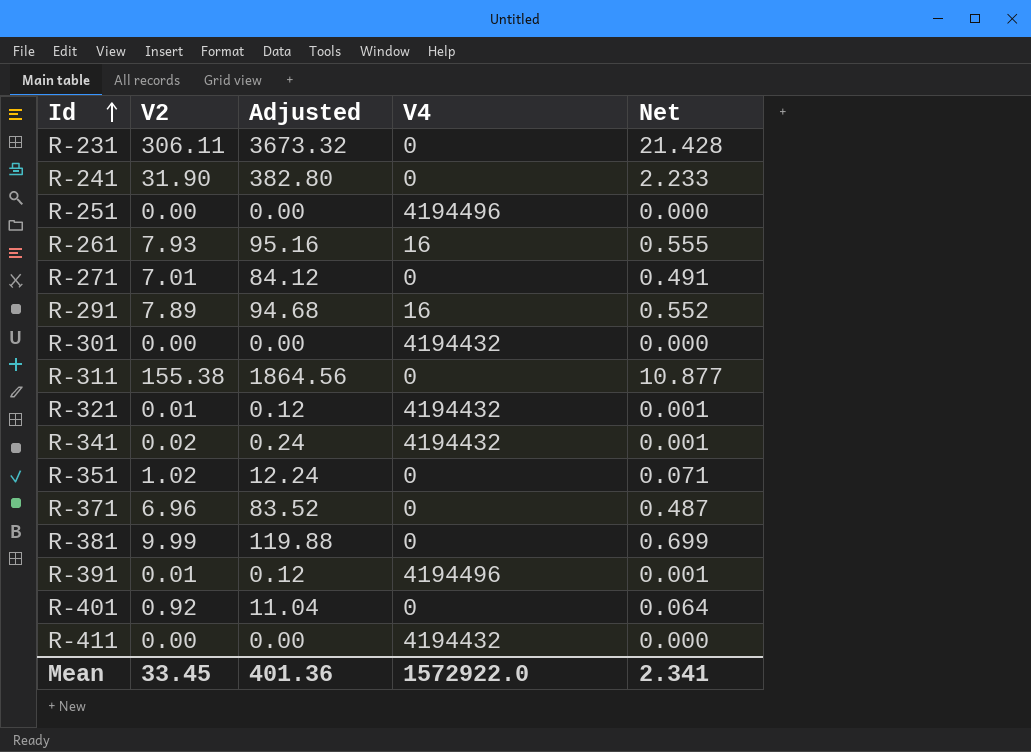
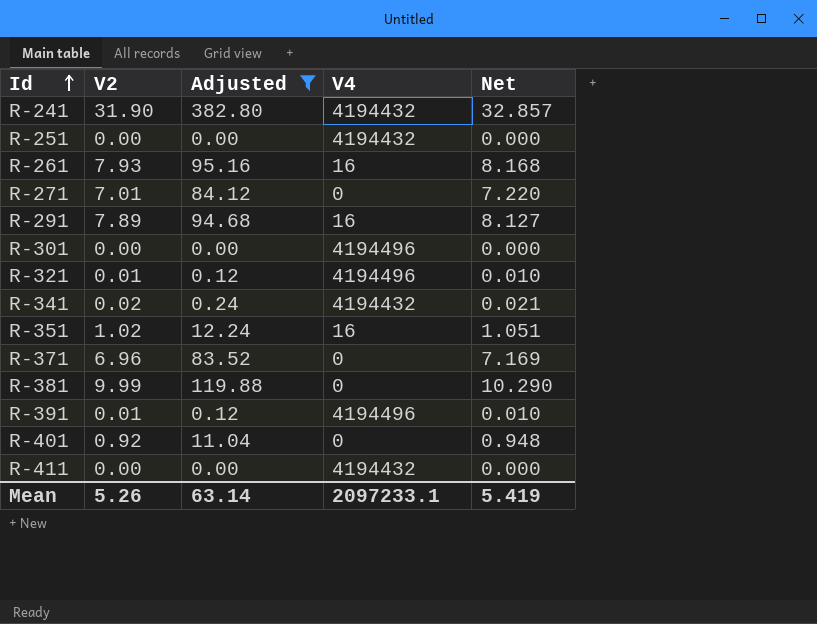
filter: none -> Adjusted <= 382.80
column Net | formula: [V2] * 0.07 -> [V2] * 1.03
R-241 | V4: 0 -> 4194432
R-251 | V4: 4194496 -> 4194432
R-301 | V4: 4194432 -> 4194496
R-321 | V4: 4194432 -> 4194496
R-351 | V4: 0 -> 16
Mean | V2: 33.45 -> 5.26
Mean | Adjusted: 401.36 -> 63.14
Mean | V4: 1572922.0 -> 2097233.1
Mean | Net: 2.341 -> 5.419

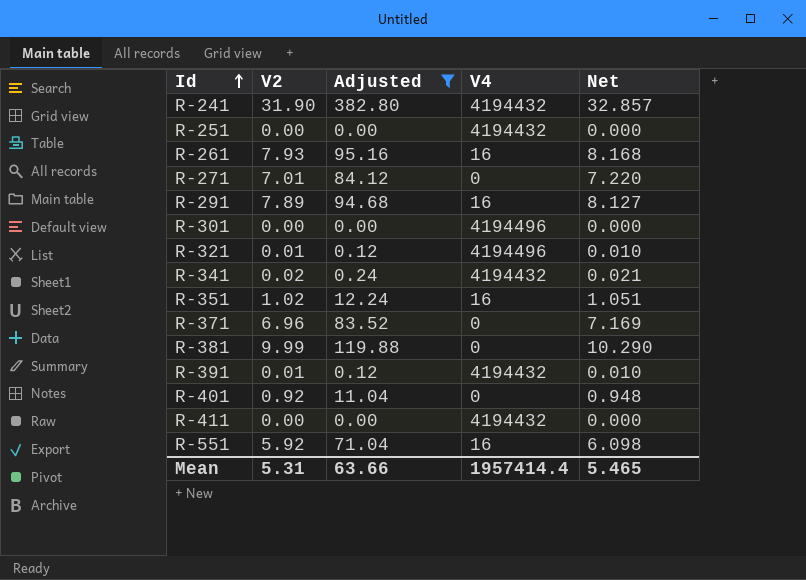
R-391 | V4: 4194496 -> 4194432
row R-551: none -> 5.92 | 71.04 | 16 | 6.098
Mean | V2: 5.26 -> 5.31
Mean | Adjusted: 63.14 -> 63.66
Mean | V4: 2097233.1 -> 1957414.4
Mean | Net: 5.419 -> 5.465

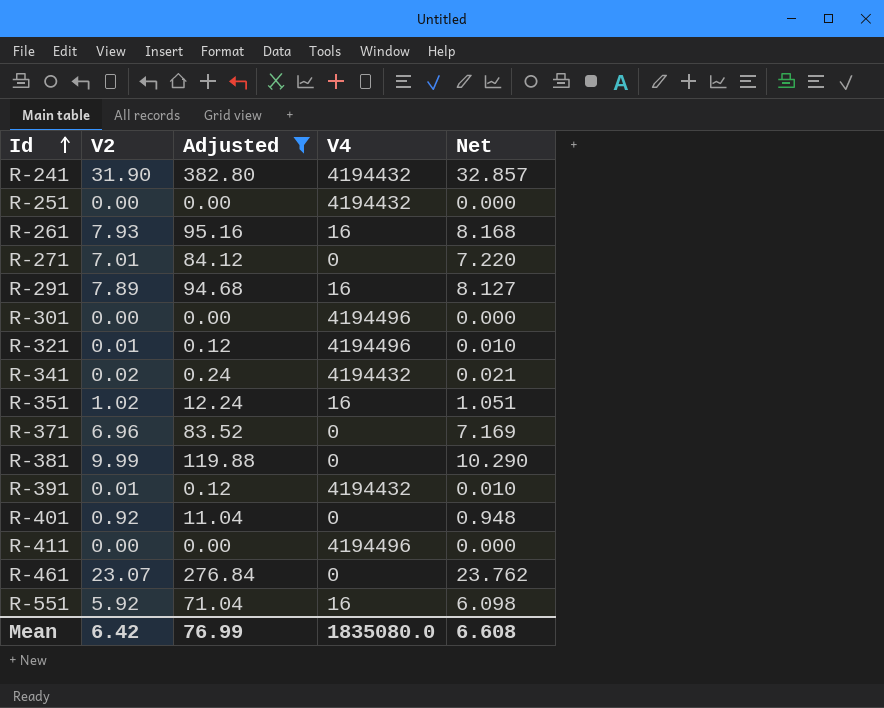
R-411 | V4: 4194432 -> 4194496
row R-461: none -> 23.07 | 276.84 | 0 | 23.762
Mean | V2: 5.31 -> 6.42
Mean | Adjusted: 63.66 -> 76.99
Mean | V4: 1957414.4 -> 1835080.0
Mean | Net: 5.465 -> 6.608

